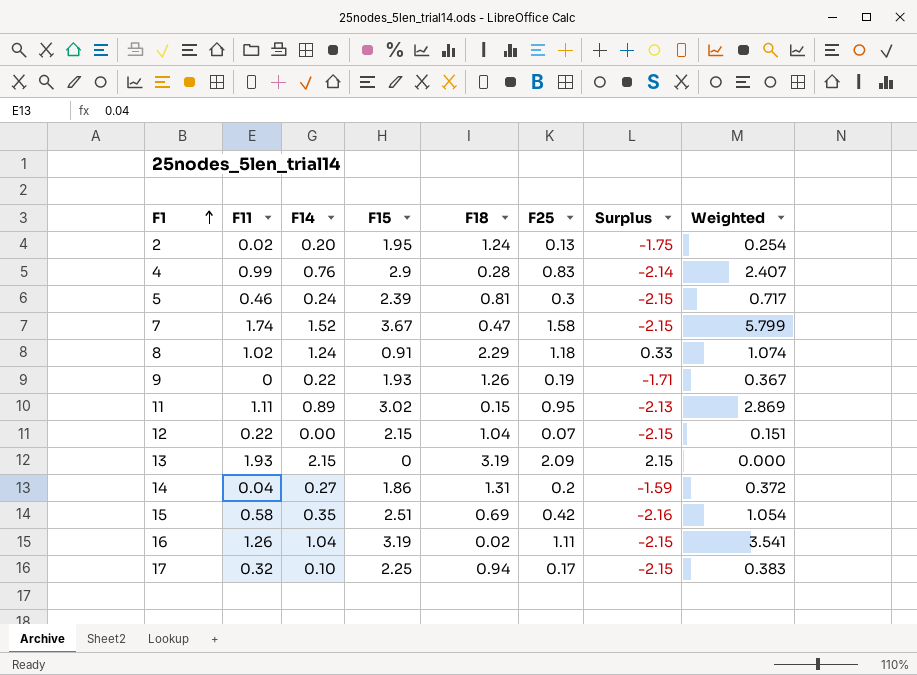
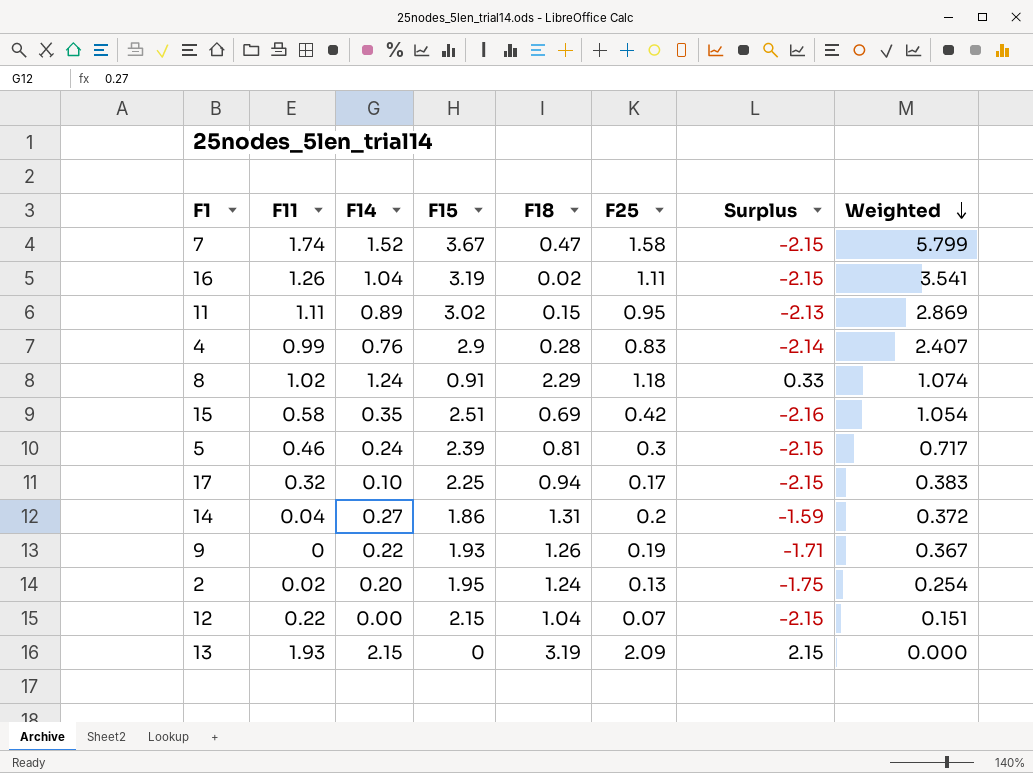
row order: F1 ascending -> Weighted descending

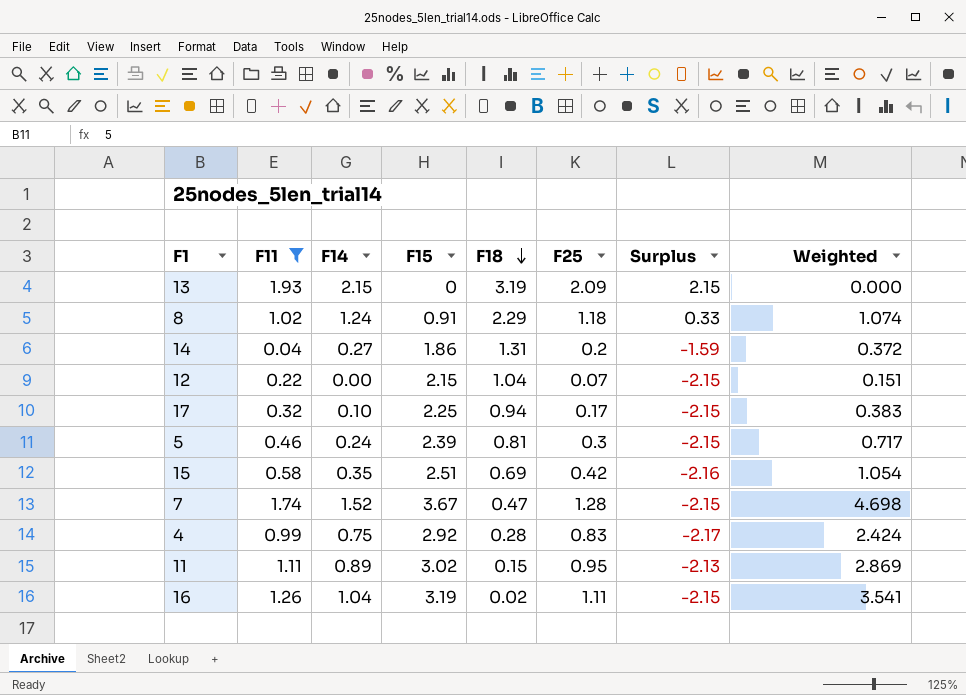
filter: none -> F11 >= 0.04
row order: Weighted descending -> F18 descending
7 | F25: 1.58 -> 1.28
7 | Weighted: 5.799 -> 4.698
4 | F14: 0.76 -> 0.75
4 | F15: 2.9 -> 2.92
4 | Surplus: -2.14 -> -2.17
4 | Weighted: 2.407 -> 2.424

